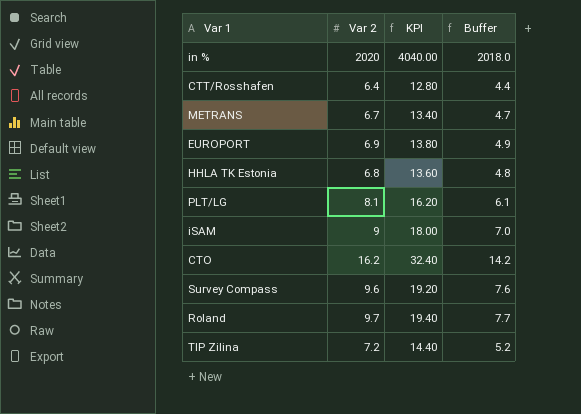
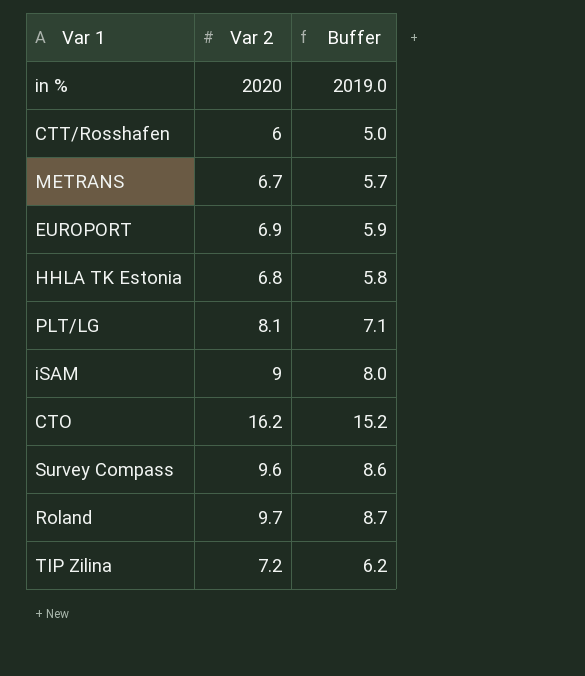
column KPI | formula: [Var 2] * 2 -> none
column Buffer | formula: [Var 2] - 2 -> [Var 2] - 1
CTT/Rosshafen | Var 2: 6.4 -> 6

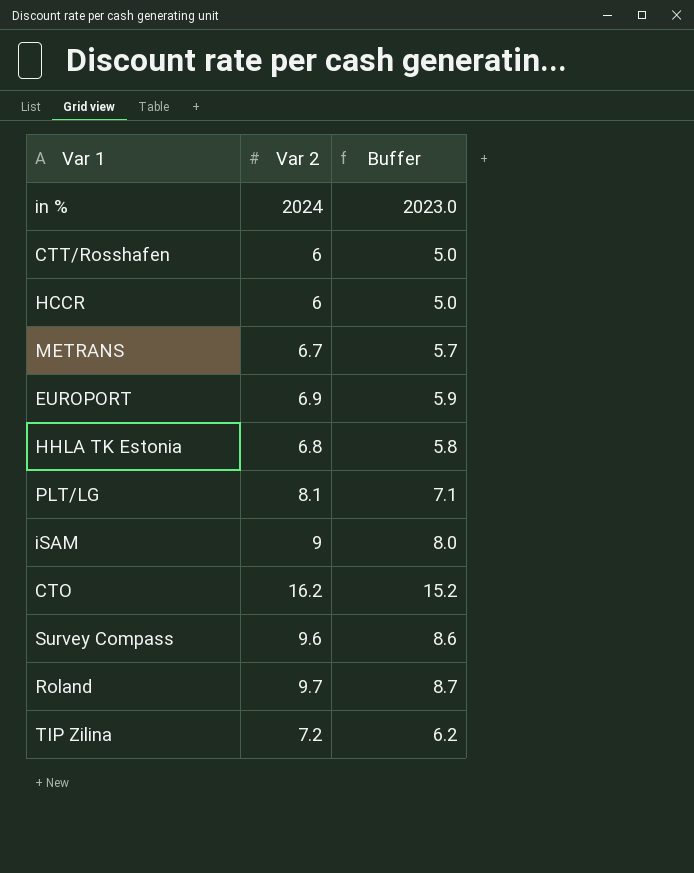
in % | Var 2: 2020 -> 2024
in % | Buffer: 2019.0 -> 2023.0
row HCCR: none -> 6 | 5.0

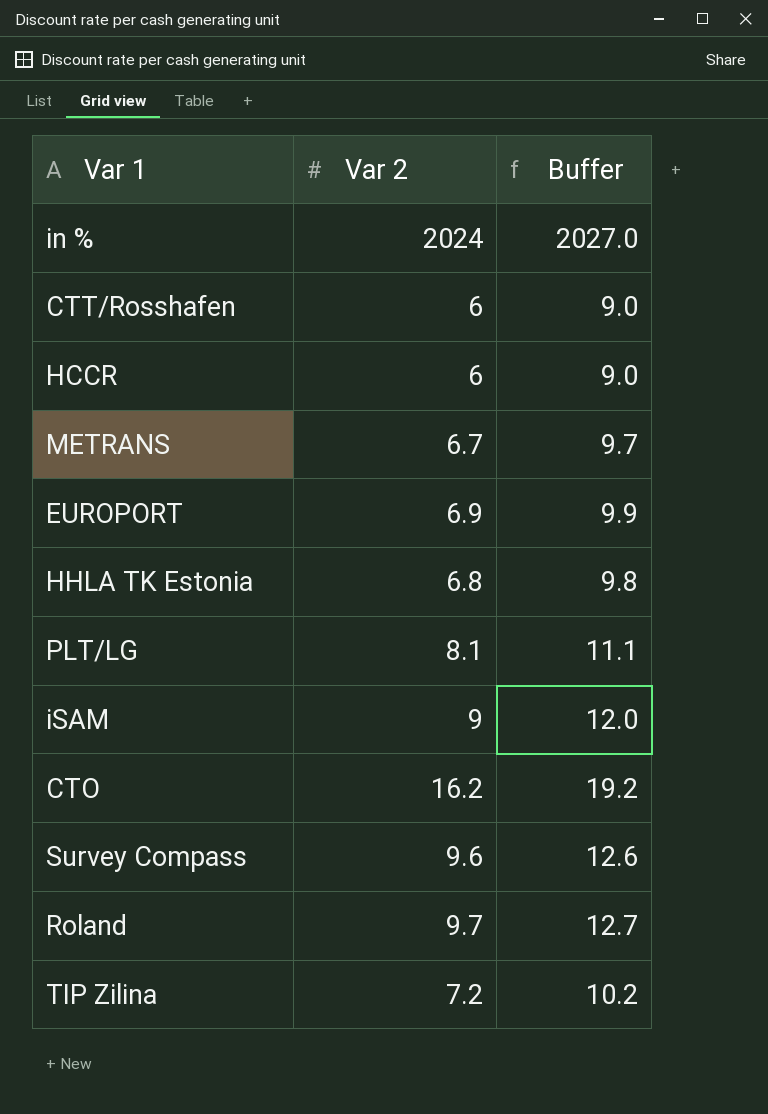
column Buffer | formula: [Var 2] - 1 -> [Var 2] + 3

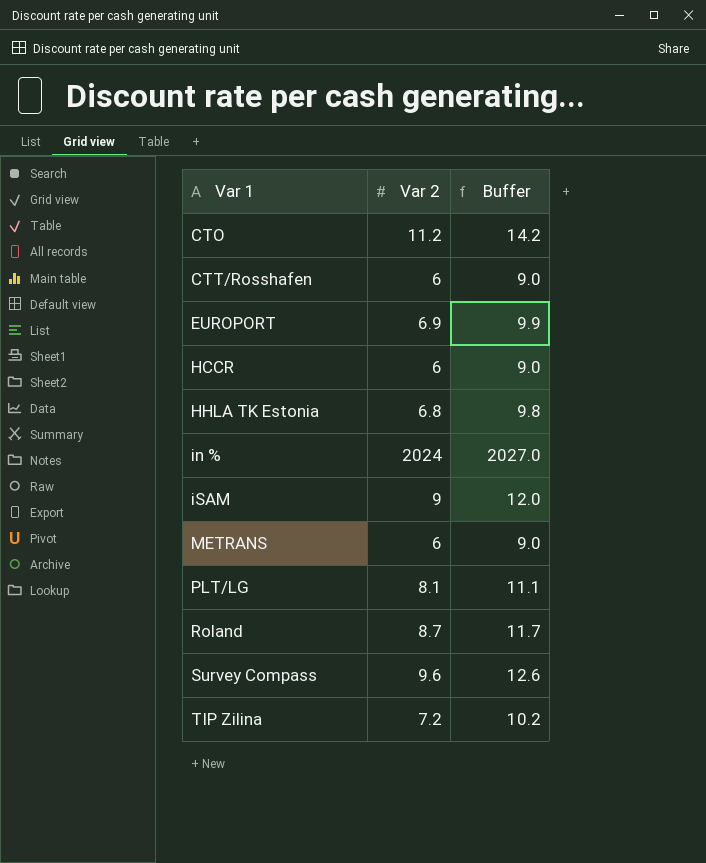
row order: none -> Var 1 ascending
CTO | Var 2: 16.2 -> 11.2
CTO | Buffer: 19.2 -> 14.2
METRANS | Var 2: 6.7 -> 6
METRANS | Buffer: 9.7 -> 9.0
Roland | Var 2: 9.7 -> 8.7
Roland | Buffer: 12.7 -> 11.7

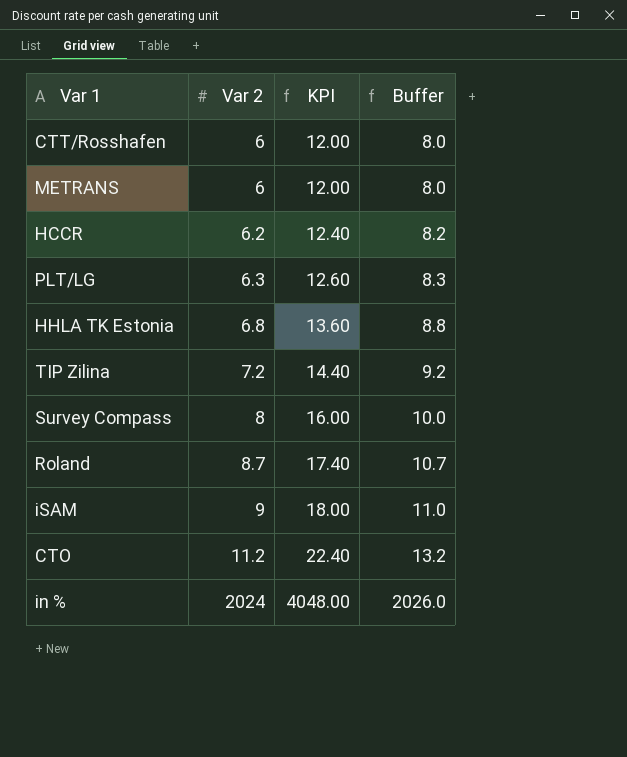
row order: Var 1 ascending -> Var 2 ascending
column KPI | formula: none -> [Var 2] * 2
column Buffer | formula: [Var 2] + 3 -> [Var 2] + 2
row EUROPORT: 6.9 | 9.9 -> none
HCCR | Var 2: 6 -> 6.2
PLT/LG | Var 2: 8.1 -> 6.3
Survey Compass | Var 2: 9.6 -> 8

